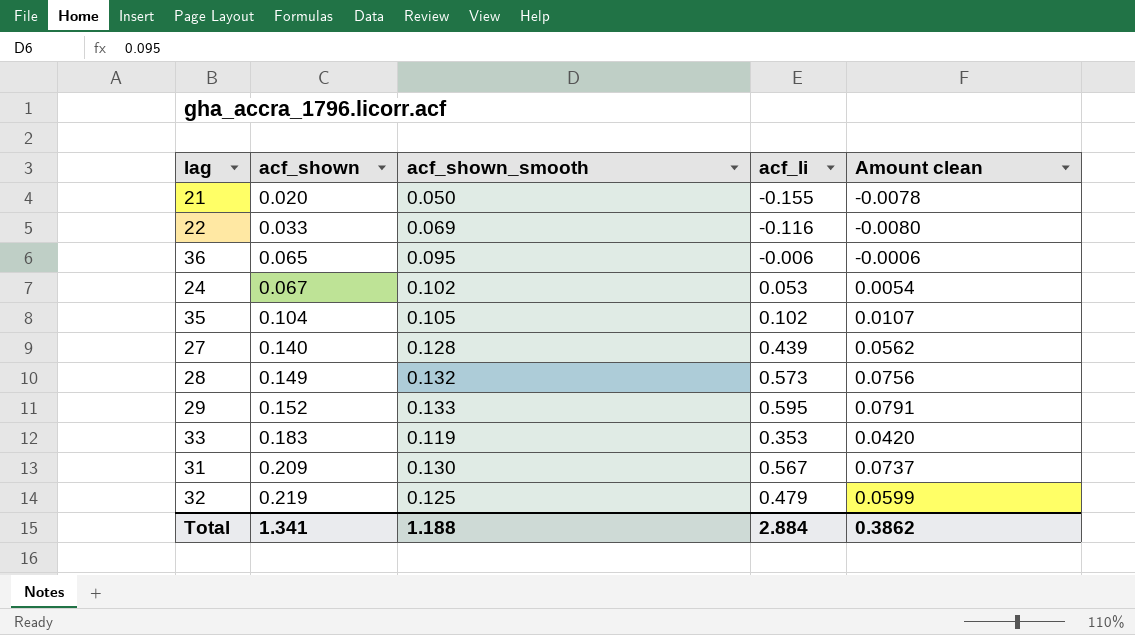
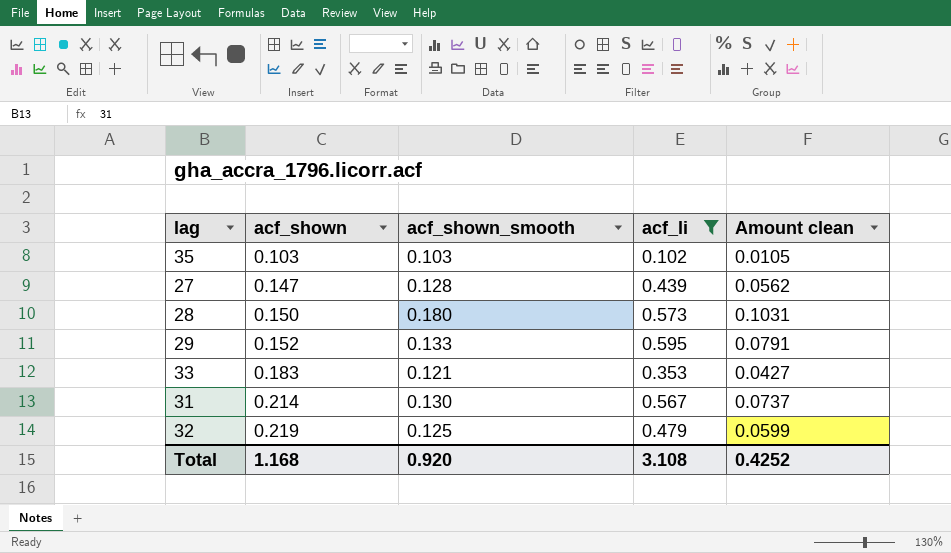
filter: none -> acf_li >= 0.102
35 | acf_shown: 0.104 -> 0.103
35 | acf_shown_smooth: 0.105 -> 0.103
35 | Amount clean: 0.0107 -> 0.0105
27 | acf_shown: 0.140 -> 0.147
28 | acf_shown: 0.149 -> 0.150
28 | acf_shown_smooth: 0.132 -> 0.180
28 | Amount clean: 0.0756 -> 0.1031
33 | acf_shown_smooth: 0.119 -> 0.121
33 | Amount clean: 0.0420 -> 0.0427
31 | acf_shown: 0.209 -> 0.214
Total | acf_shown: 1.341 -> 1.168
Total | acf_shown_smooth: 1.188 -> 0.920
Total | acf_li: 2.884 -> 3.108
Total | Amount clean: 0.3862 -> 0.4252

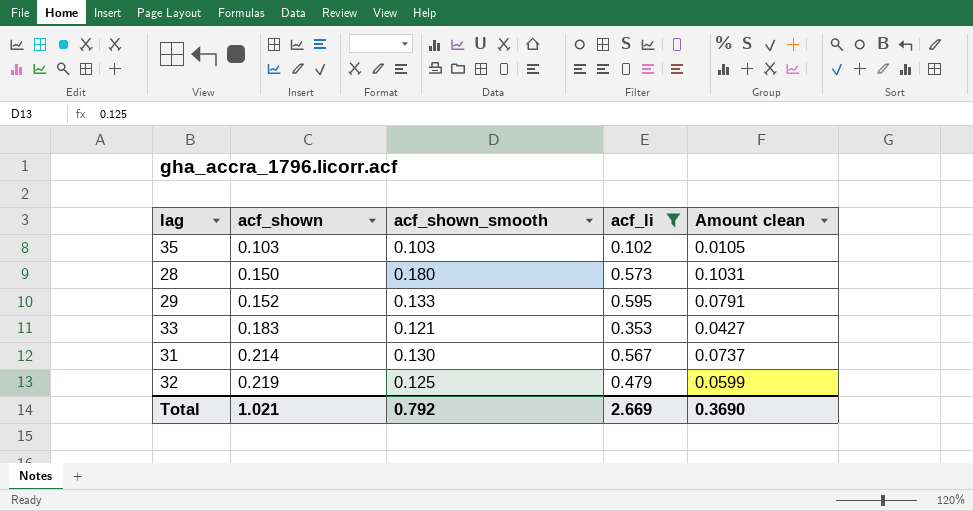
row 27: 0.147 | 0.128 | 0.439 | 0.0562 -> none
Total | acf_shown: 1.168 -> 1.021
Total | acf_shown_smooth: 0.920 -> 0.792
Total | acf_li: 3.108 -> 2.669
Total | Amount clean: 0.4252 -> 0.3690

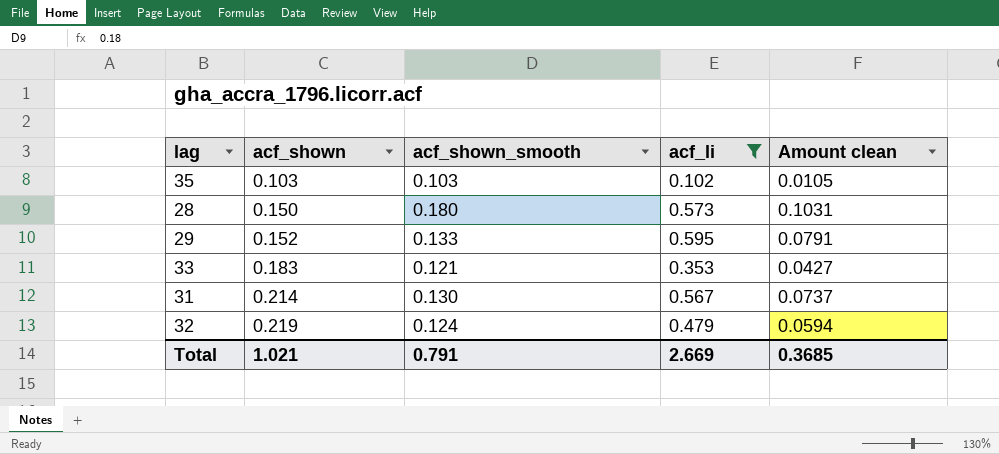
32 | acf_shown_smooth: 0.125 -> 0.124
32 | Amount clean: 0.0599 -> 0.0594
Total | acf_shown_smooth: 0.792 -> 0.791
Total | Amount clean: 0.3690 -> 0.3685

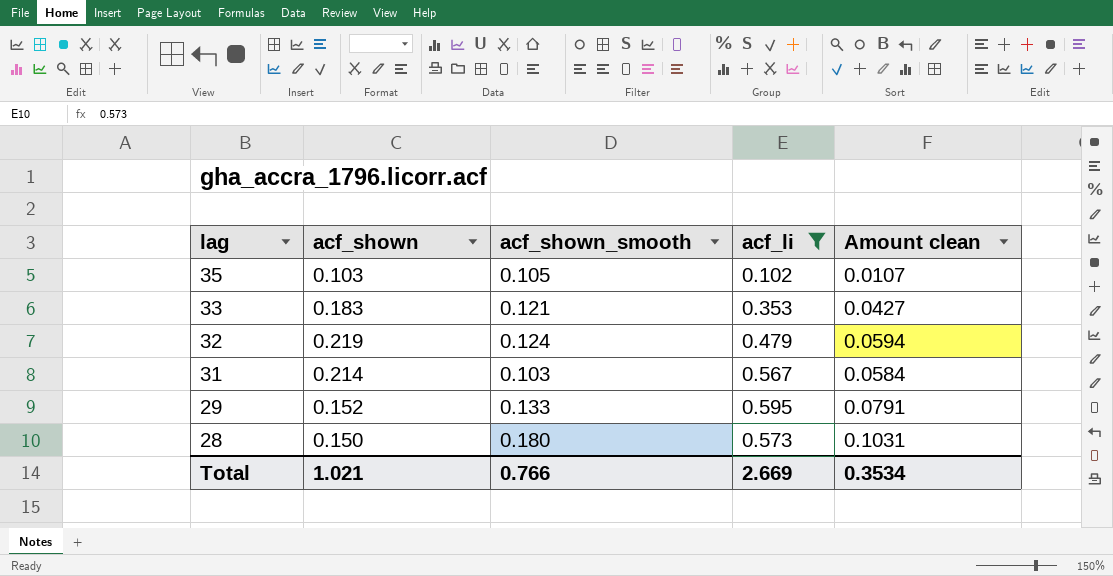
row order: acf_shown ascending -> lag descending
35 | acf_shown_smooth: 0.103 -> 0.105
35 | Amount clean: 0.0105 -> 0.0107
31 | acf_shown_smooth: 0.130 -> 0.103
31 | Amount clean: 0.0737 -> 0.0584
Total | acf_shown_smooth: 0.791 -> 0.766
Total | Amount clean: 0.3685 -> 0.3534

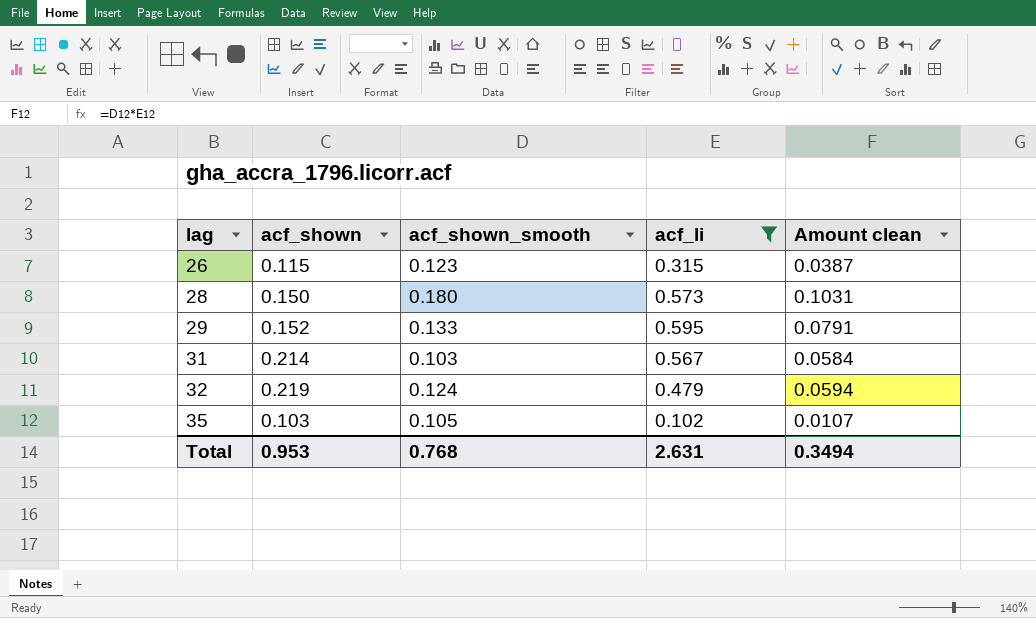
row order: lag descending -> lag ascending
row 33: 0.183 | 0.121 | 0.353 | 0.0427 -> none
row 26: none -> 0.115 | 0.123 | 0.315 | 0.0387
Total | acf_shown: 1.021 -> 0.953
Total | acf_shown_smooth: 0.766 -> 0.768
Total | acf_li: 2.669 -> 2.631
Total | Amount clean: 0.3534 -> 0.3494

